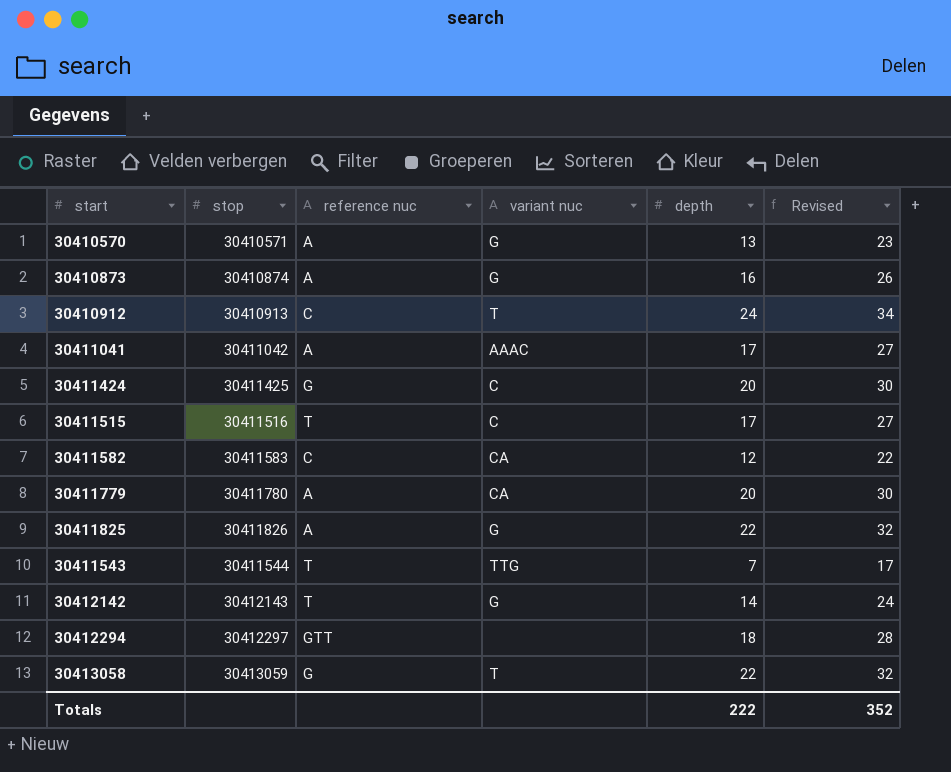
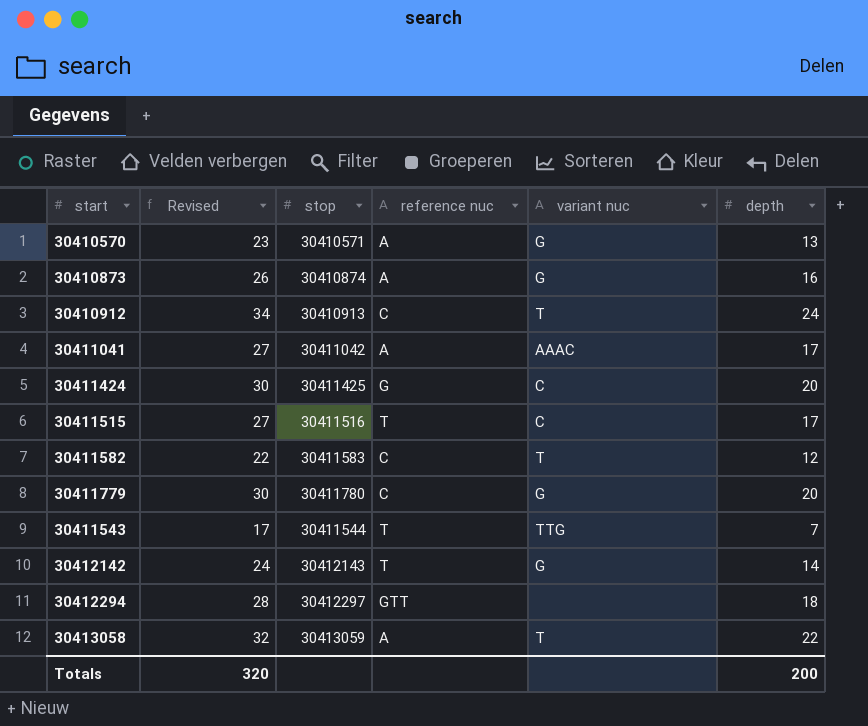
column Revised | position: 6 -> 2
row 30411825: 30411826 | A | G | 22 | 32 -> none
30411582 | variant nuc: CA -> T
30411779 | reference nuc: A -> C
30411779 | variant nuc: CA -> G
30413058 | reference nuc: G -> A
Totals | Revised: 352 -> 320
Totals | depth: 222 -> 200

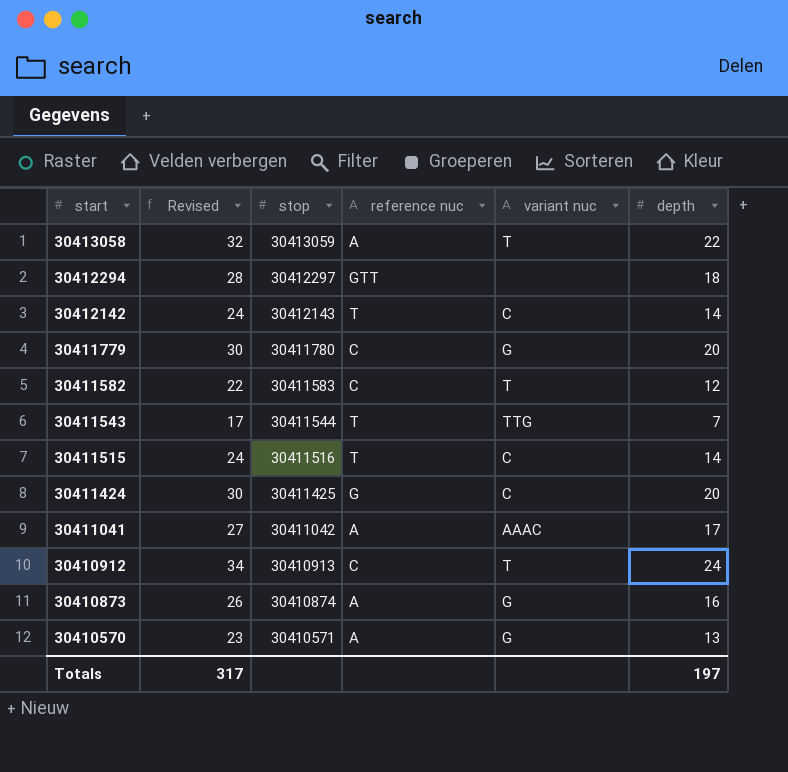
row order: none -> start descending
30412142 | variant nuc: G -> C
30411515 | Revised: 27 -> 24
30411515 | depth: 17 -> 14
Totals | Revised: 320 -> 317
Totals | depth: 200 -> 197

